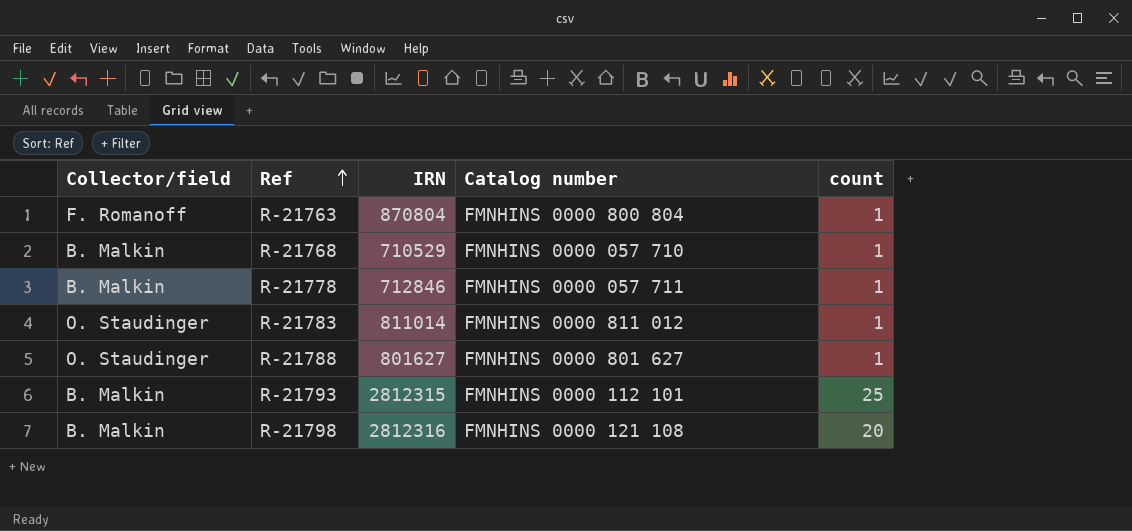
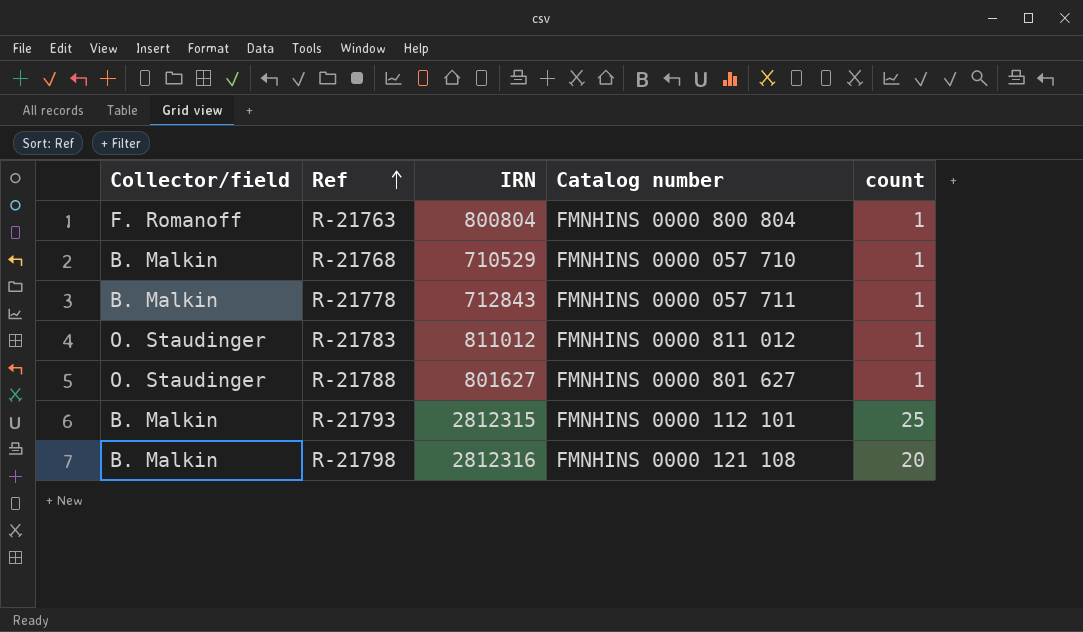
R-21763 | IRN: 870804 -> 800804
R-21778 | IRN: 712846 -> 712843
R-21783 | IRN: 811014 -> 811012

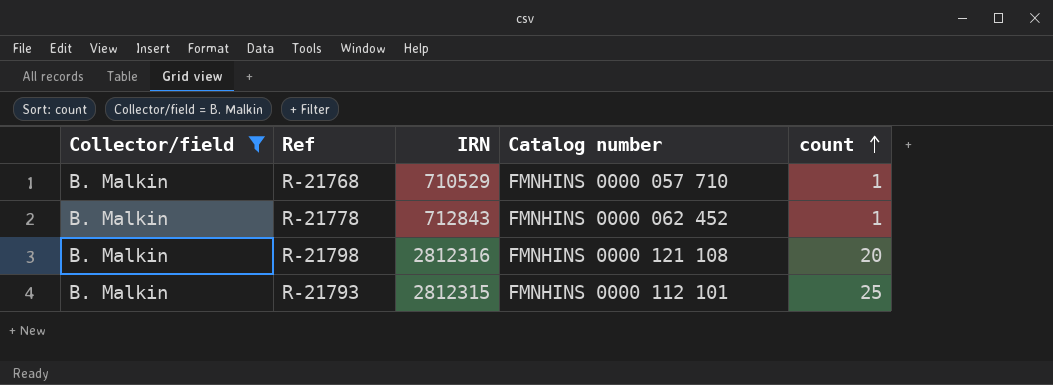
filter: none -> Collector/field = B. Malkin
row order: Ref ascending -> count ascending
R-21778 | Catalog number: FMNHINS 0000 057 711 -> FMNHINS 0000 062 452

